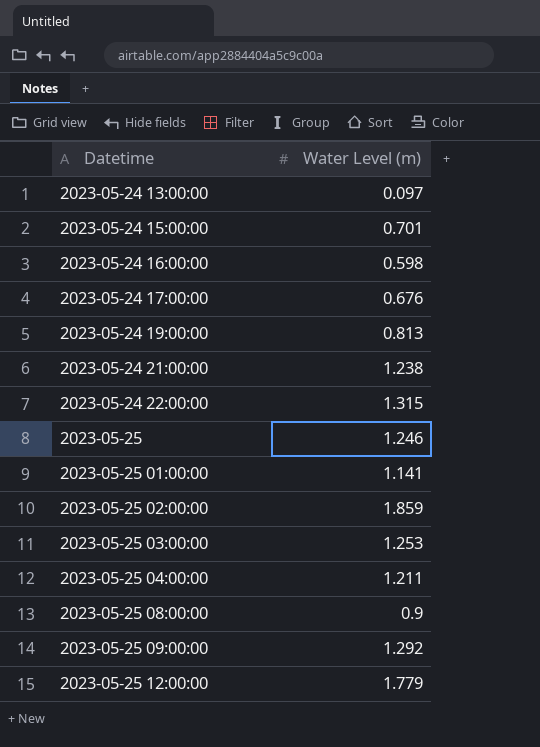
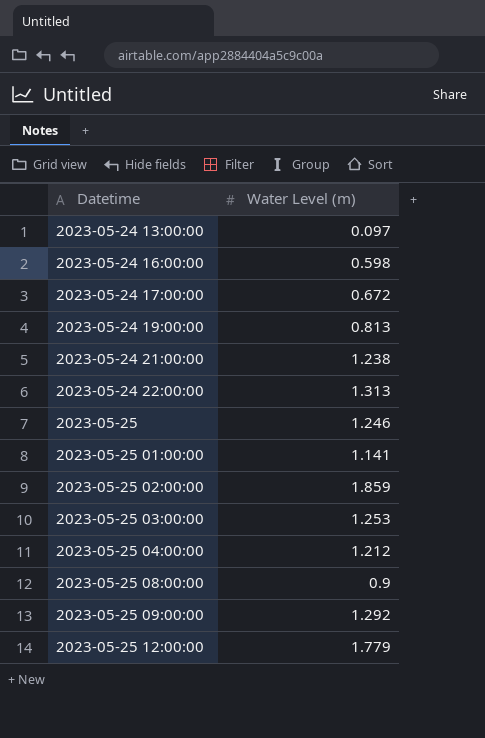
row 2023-05-24 15:00:00: 0.701 -> none
2023-05-24 17:00:00 | Water Level (m): 0.676 -> 0.672
2023-05-24 22:00:00 | Water Level (m): 1.315 -> 1.313
2023-05-25 04:00:00 | Water Level (m): 1.211 -> 1.212

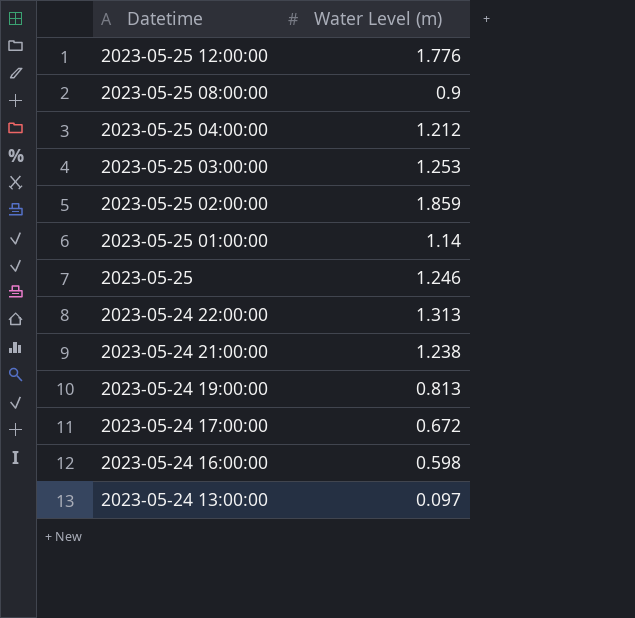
row order: Datetime ascending -> Datetime descending
row 2023-05-25 09:00:00: 1.292 -> none
2023-05-25 12:00:00 | Water Level (m): 1.779 -> 1.776
2023-05-25 01:00:00 | Water Level (m): 1.141 -> 1.14

